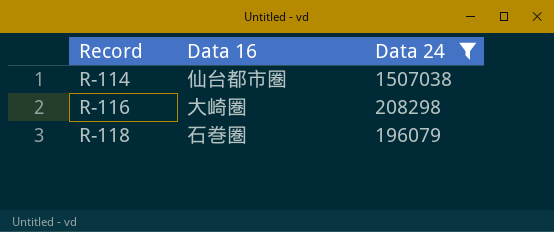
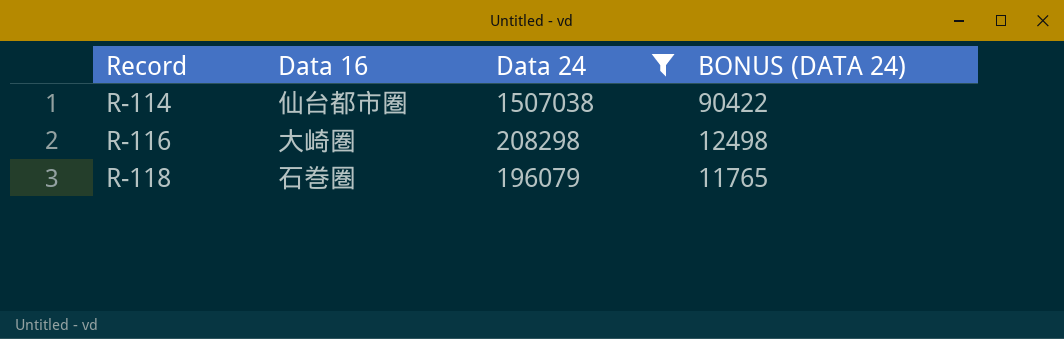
column BONUS (DATA 24) | formula: none -> [Data 24] * 0.06

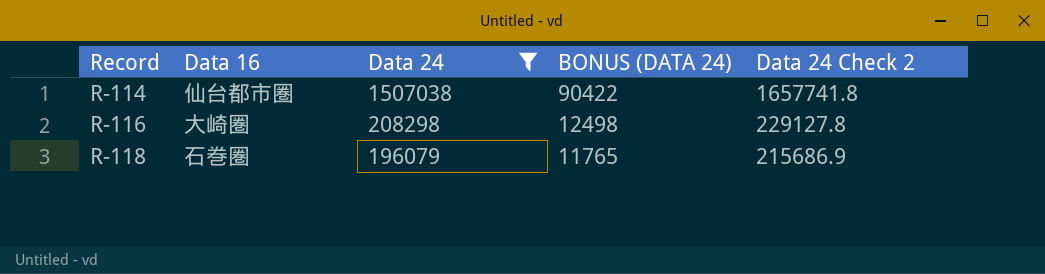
column Data 24 Check 2 | formula: none -> [Data 24] * 1.1

